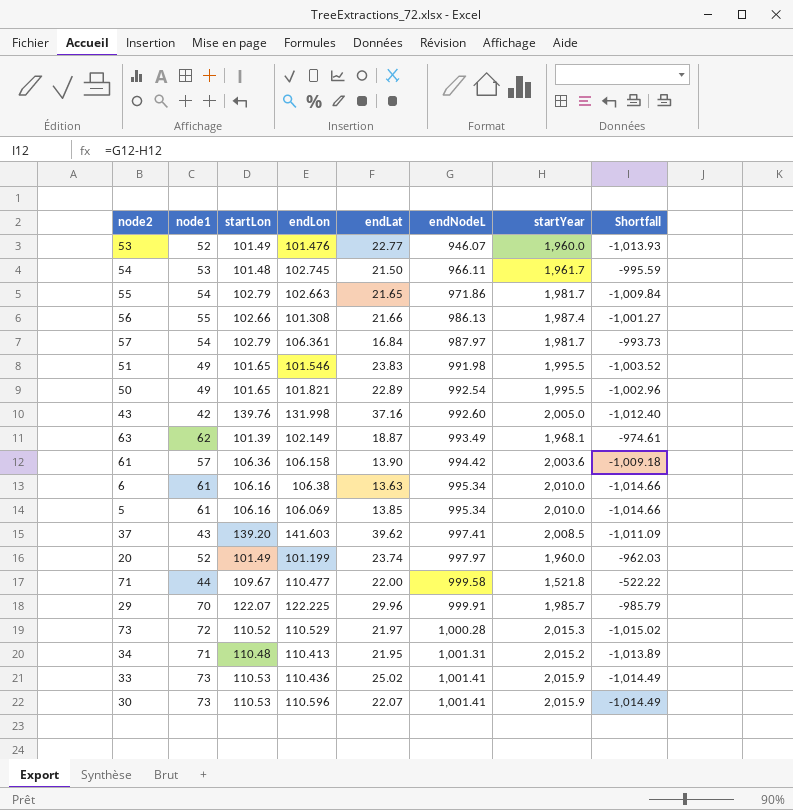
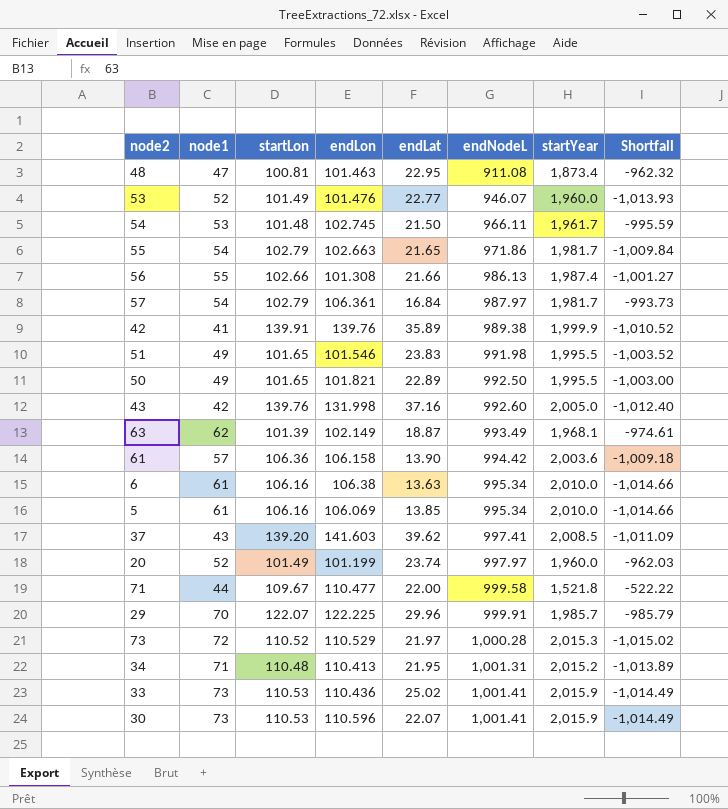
row 48: none -> 47 | 100.81 | 101.463 | 22.95 | 911.08 | 1,873.4 | -962.32
row 42: none -> 41 | 139.91 | 139.76 | 35.89 | 989.38 | 1,999.9 | -1,010.52
50 | endNodeL: 992.54 -> 992.50
50 | Shortfall: -1,002.96 -> -1,003.00

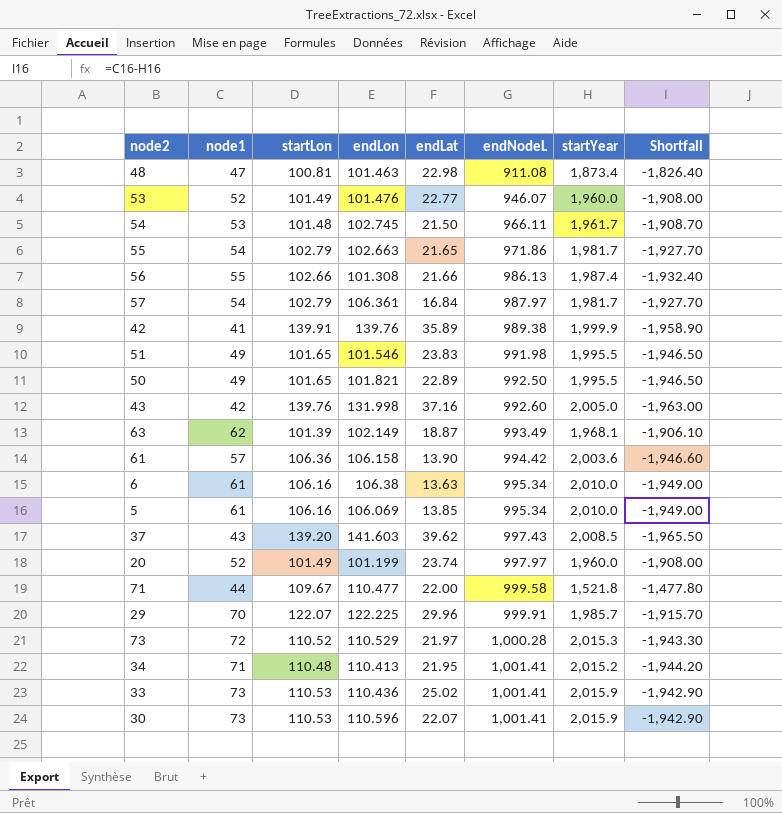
column Shortfall | formula: [endNodeL] - [startYear] -> [node1] - [startYear]
48 | endLat: 22.95 -> 22.98
37 | endNodeL: 997.41 -> 997.43
34 | endNodeL: 1,001.31 -> 1,001.41

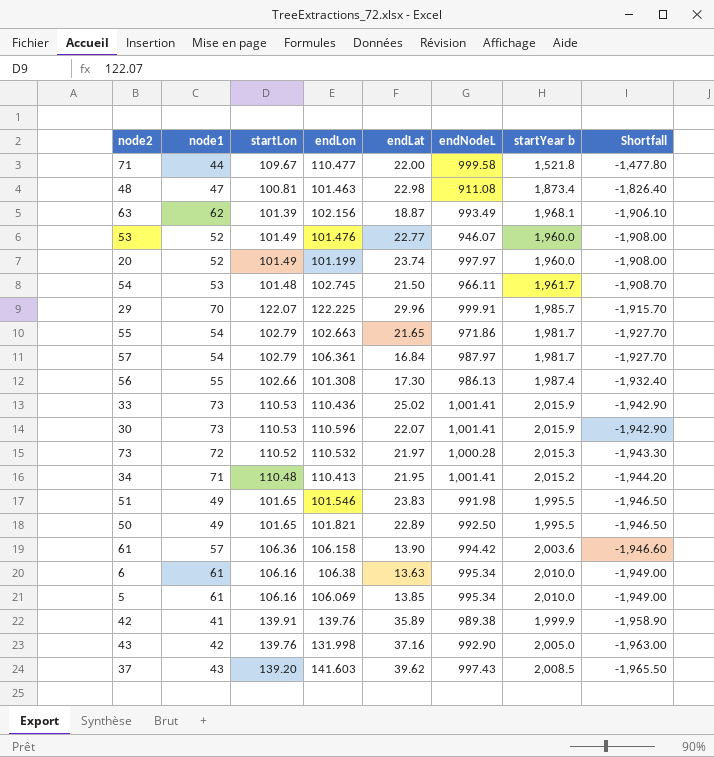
row order: endNodeL ascending -> Shortfall descending
column name: startYear -> startYear b
63 | endLon: 102.149 -> 102.156
56 | endLat: 21.66 -> 17.30
73 | endLon: 110.529 -> 110.532
43 | endNodeL: 992.60 -> 992.90

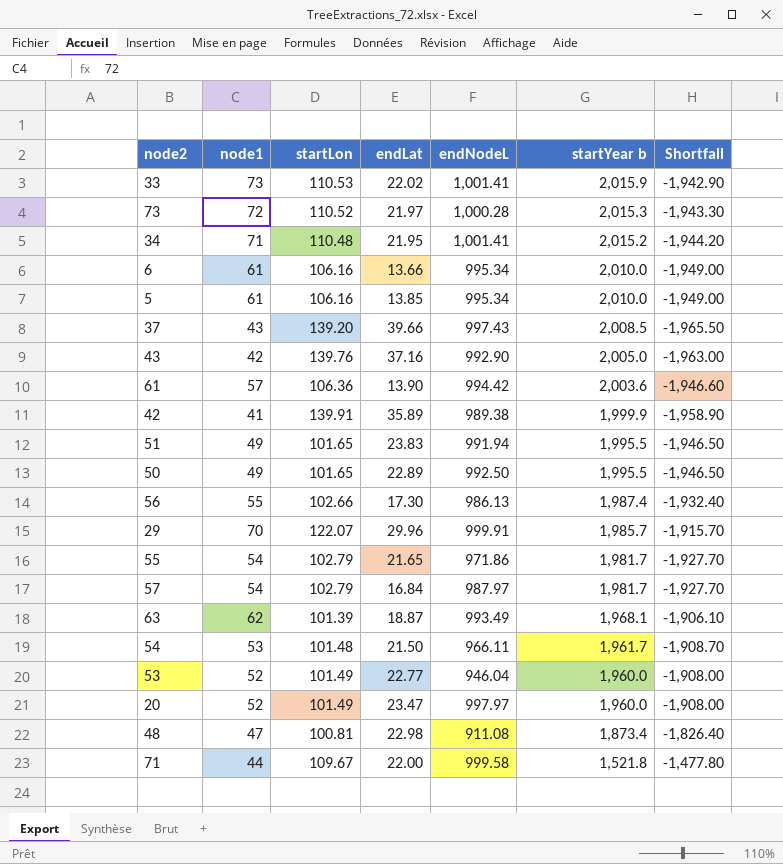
row order: Shortfall descending -> startYear b descending
column endLon | position: 4 -> none
row 30: 73 | 110.53 | 110.596 | 22.07 | 1,001.41 | 2,015.9 | -1,942.90 -> none
33 | endLat: 25.02 -> 22.02
6 | endLat: 13.63 -> 13.66
37 | endLat: 39.62 -> 39.66
51 | endNodeL: 991.98 -> 991.94
53 | endNodeL: 946.07 -> 946.04
20 | endLat: 23.74 -> 23.47

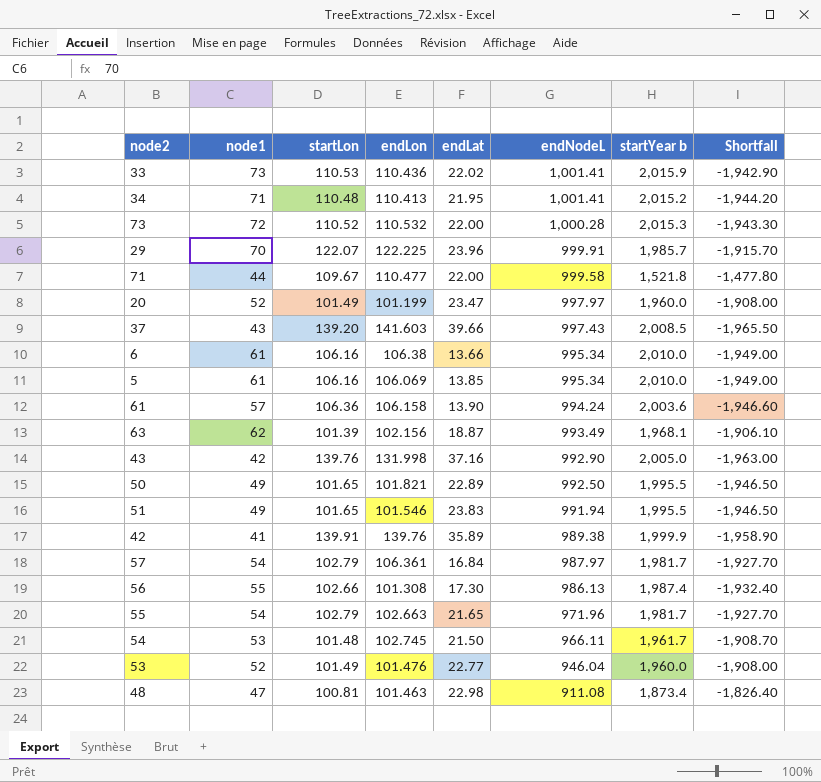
row order: startYear b descending -> endNodeL descending
column endLon | position: none -> 4
73 | endLat: 21.97 -> 22.00
29 | endLat: 29.96 -> 23.96
61 | endNodeL: 994.42 -> 994.24
55 | endNodeL: 971.86 -> 971.96

